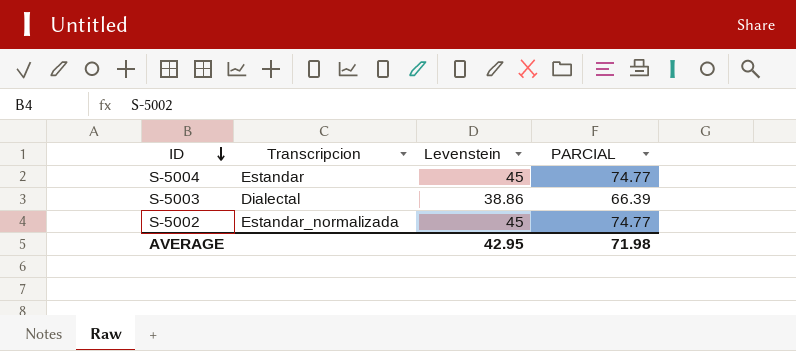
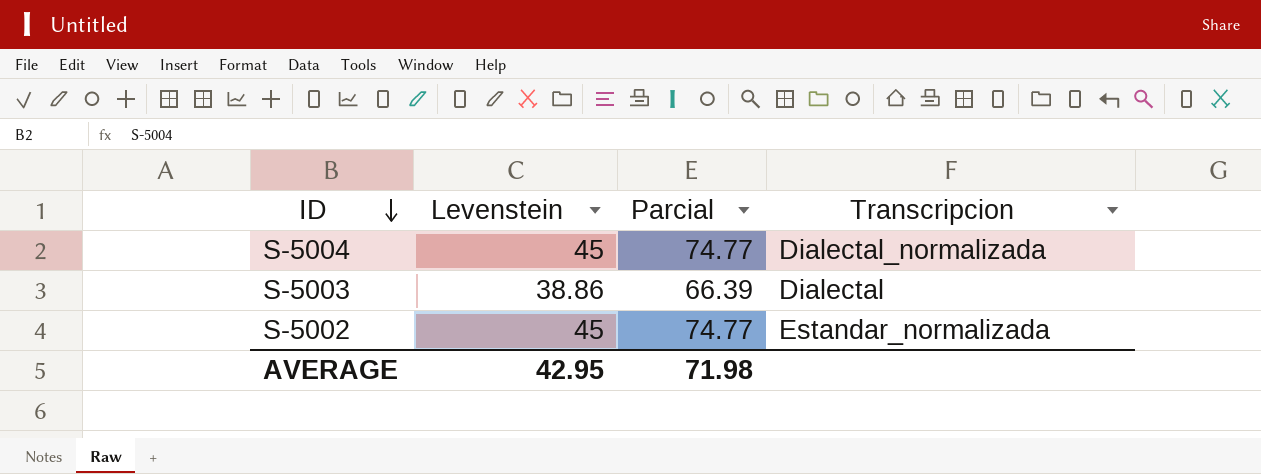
column name: PARCIAL -> Parcial
column Transcripcion | position: 2 -> 4
S-5004 | Transcripcion: Estandar -> Dialectal_normalizada

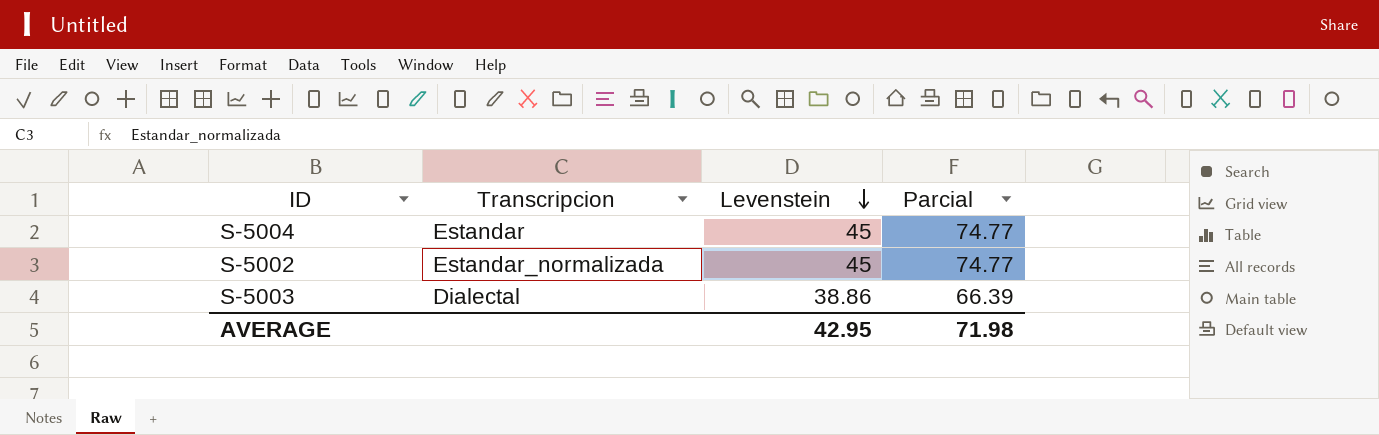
row order: ID descending -> Levenstein descending
column Transcripcion | position: 4 -> 2
S-5004 | Transcripcion: Dialectal_normalizada -> Estandar

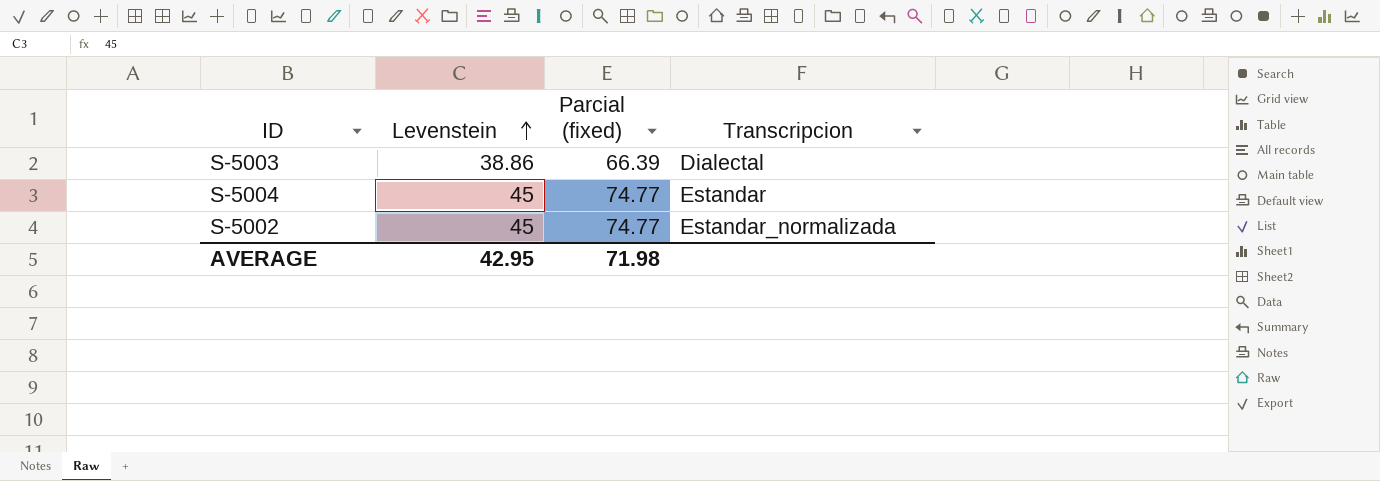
row order: Levenstein descending -> Levenstein ascending
column name: Parcial -> Parcial (fixed)
column Transcripcion | position: 2 -> 4

